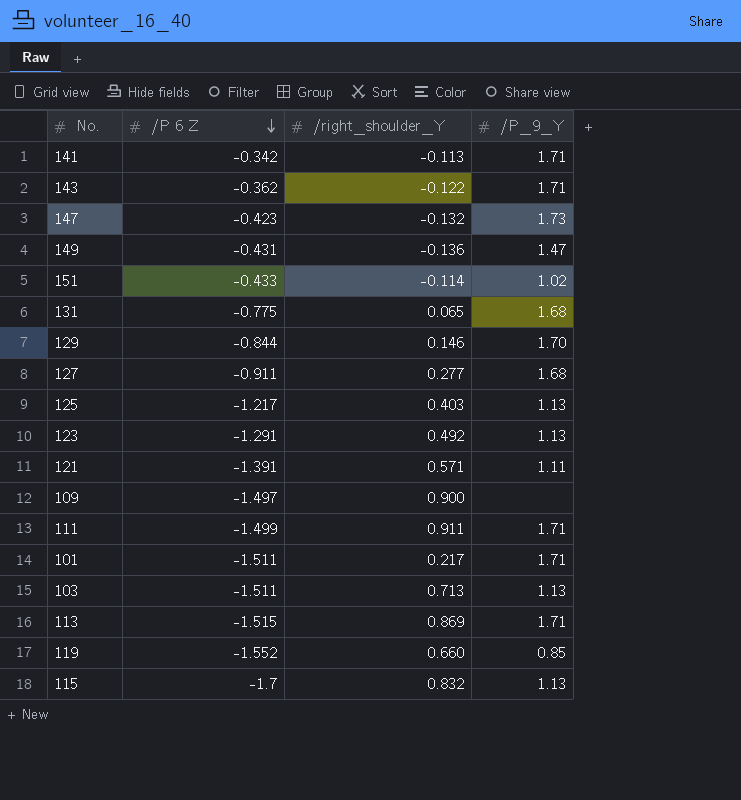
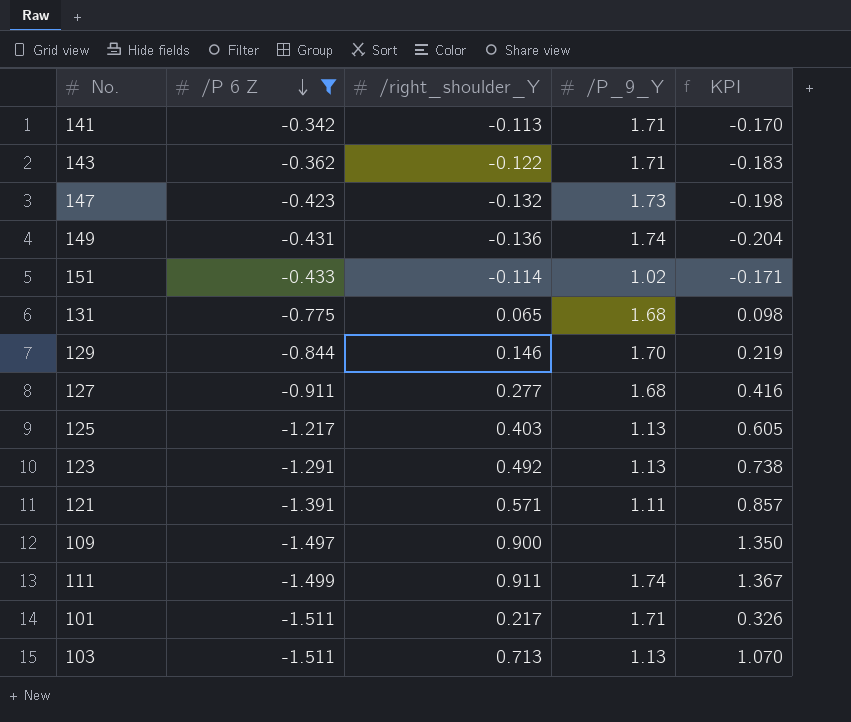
filter: none -> /P 6 Z >= -1.511
column KPI | formula: none -> [/right_shoulder_Y] * 1.5
149 | /P_9_Y: 1.47 -> 1.74
111 | /P_9_Y: 1.71 -> 1.74

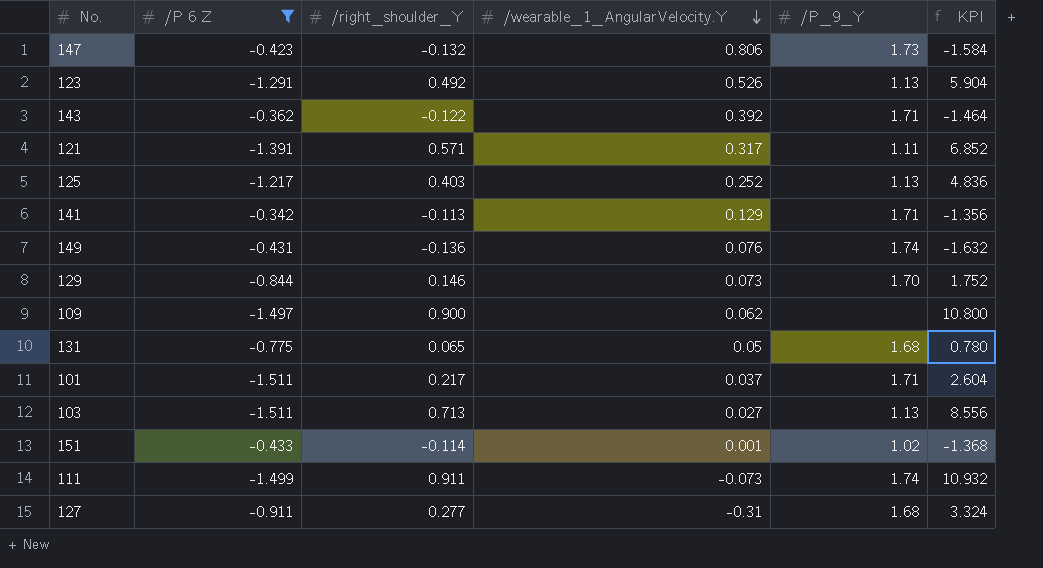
row order: /P 6 Z descending -> /wearable_1_AngularVelocity.Y descending
column /wearable_1_AngularVelocity.Y | position: none -> 4
column KPI | formula: [/right_shoulder_Y] * 1.5 -> [/right_shoulder_Y] * 12

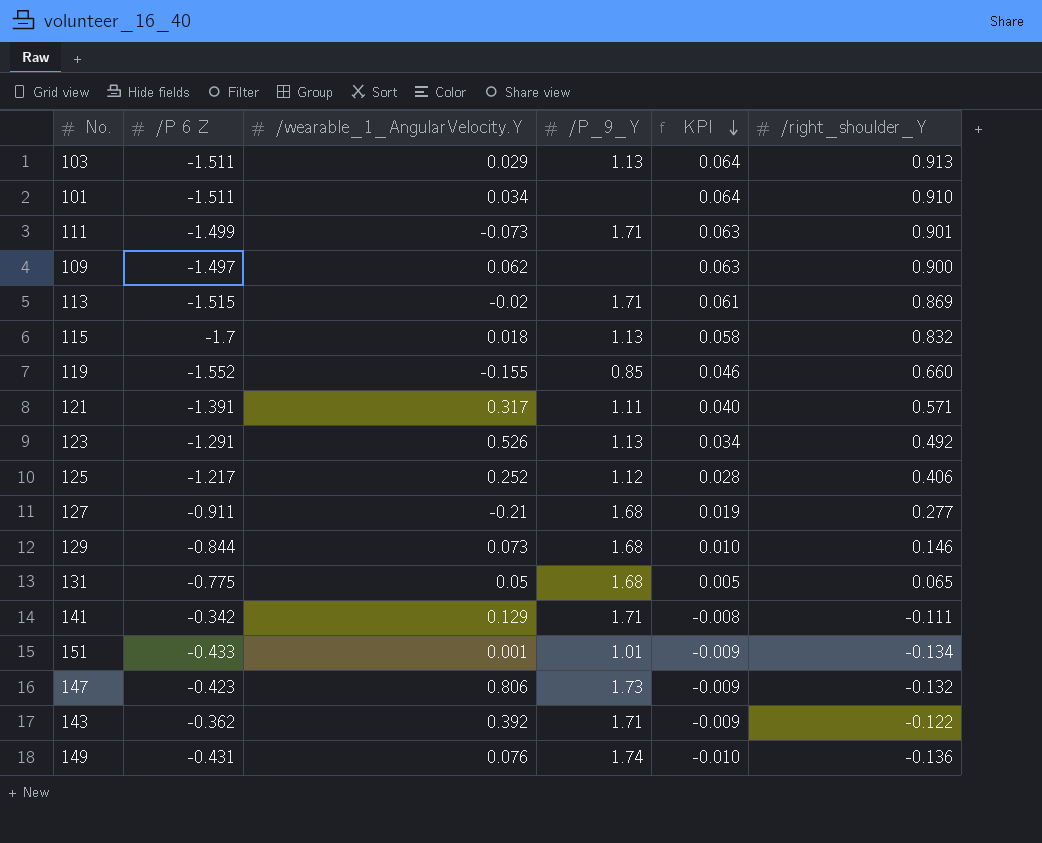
filter: /P 6 Z >= -1.511 -> none
row order: /wearable_1_AngularVelocity.Y descending -> KPI descending
column KPI | formula: [/right_shoulder_Y] * 12 -> [/right_shoulder_Y] * 0.07
column /right_shoulder_Y | position: 3 -> 6
103 | /wearable_1_AngularVelocity.Y: 0.027 -> 0.029
103 | /right_shoulder_Y: 0.713 -> 0.913
101 | /wearable_1_AngularVelocity.Y: 0.037 -> 0.034
101 | /P_9_Y: 1.71 -> none
101 | /right_shoulder_Y: 0.217 -> 0.910
111 | /P_9_Y: 1.74 -> 1.71
111 | /right_shoulder_Y: 0.911 -> 0.901
125 | /P_9_Y: 1.13 -> 1.12
125 | /right_shoulder_Y: 0.403 -> 0.406
127 | /wearable_1_AngularVelocity.Y: -0.31 -> -0.21
129 | /P_9_Y: 1.70 -> 1.68
141 | /right_shoulder_Y: -0.113 -> -0.111
151 | /P_9_Y: 1.02 -> 1.01
151 | /right_shoulder_Y: -0.114 -> -0.134

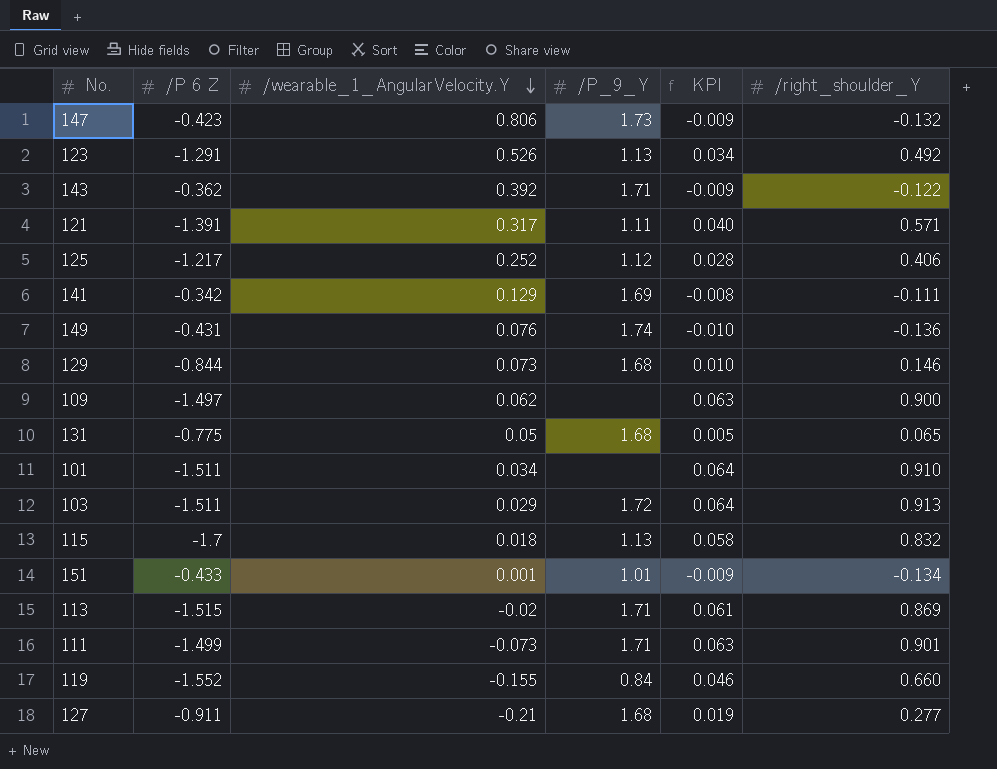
row order: KPI descending -> /wearable_1_AngularVelocity.Y descending
141 | /P_9_Y: 1.71 -> 1.69
103 | /P_9_Y: 1.13 -> 1.72
119 | /P_9_Y: 0.85 -> 0.84

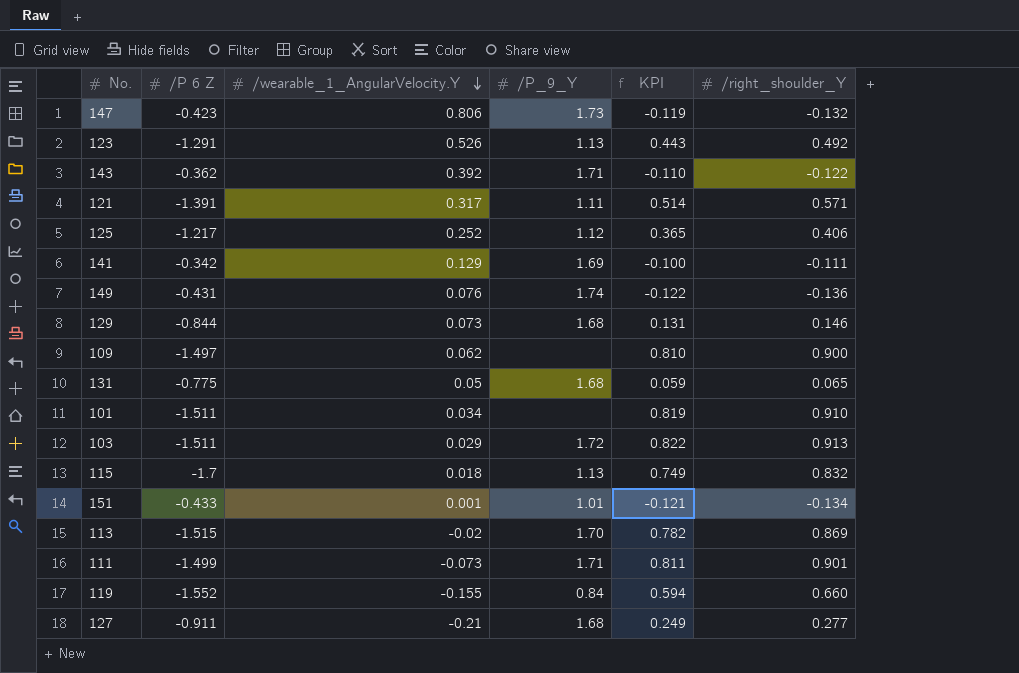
column KPI | formula: [/right_shoulder_Y] * 0.07 -> [/right_shoulder_Y] * 0.9
113 | /P_9_Y: 1.71 -> 1.70

